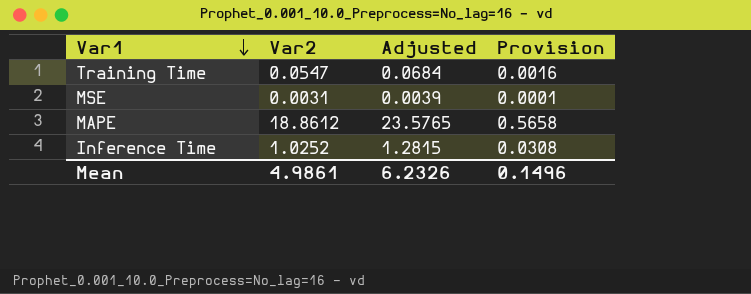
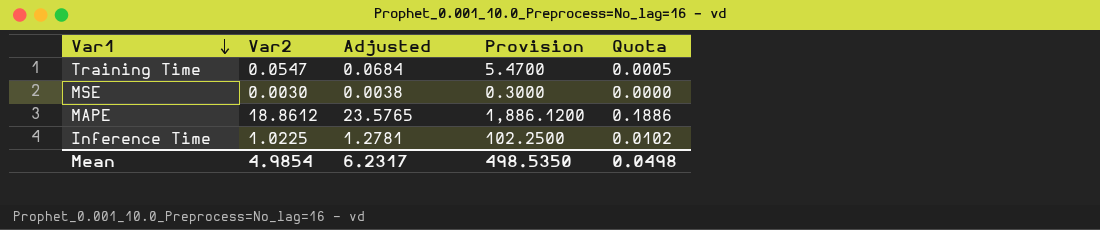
column Provision | formula: [Var2] * 0.03 -> [Var2] * 100
column Quota | formula: none -> [Var2] * 0.01
MSE | Var2: 0.0031 -> 0.0030
MSE | Adjusted: 0.0039 -> 0.0038
Inference Time | Var2: 1.0252 -> 1.0225
Inference Time | Adjusted: 1.2815 -> 1.2781
Mean | Var2: 4.9861 -> 4.9854
Mean | Adjusted: 6.2326 -> 6.2317
Mean | Provision: 0.1496 -> 498.5350

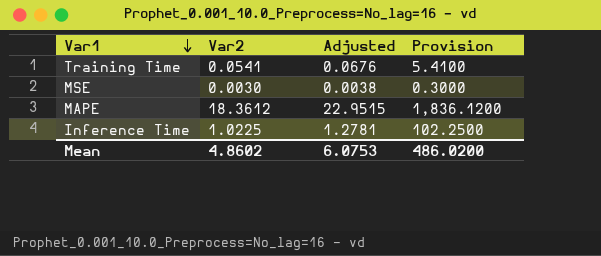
column Quota | formula: [Var2] * 0.01 -> none
Training Time | Var2: 0.0547 -> 0.0541
Training Time | Adjusted: 0.0684 -> 0.0676
Training Time | Provision: 5.4700 -> 5.4100
MAPE | Var2: 18.8612 -> 18.3612
MAPE | Adjusted: 23.5765 -> 22.9515
MAPE | Provision: 1,886.1200 -> 1,836.1200
Mean | Var2: 4.9854 -> 4.8602
Mean | Adjusted: 6.2317 -> 6.0753
Mean | Provision: 498.5350 -> 486.0200

